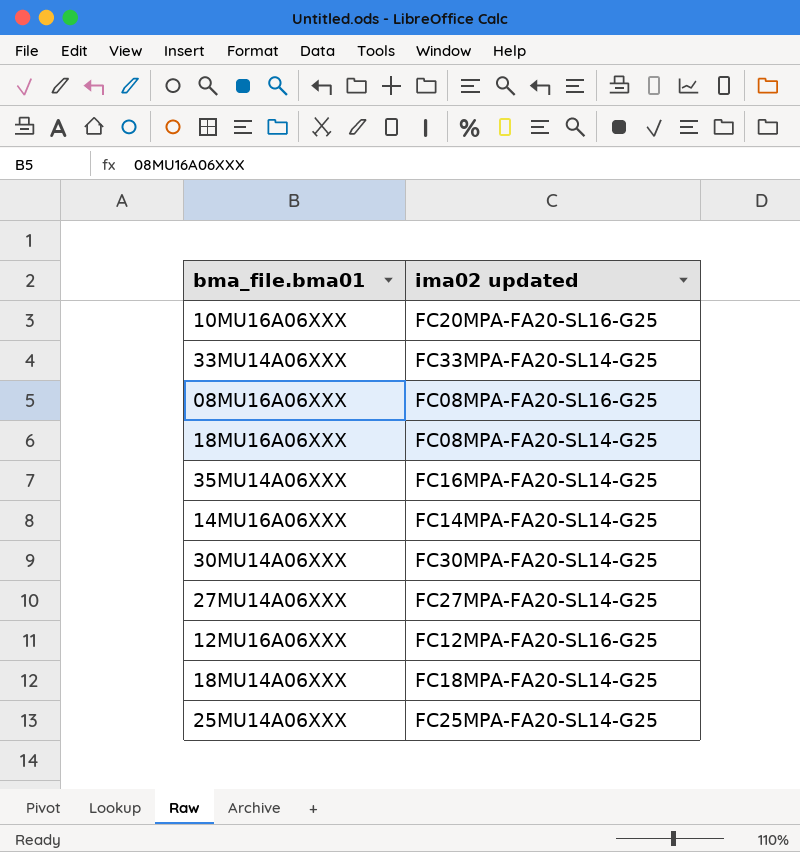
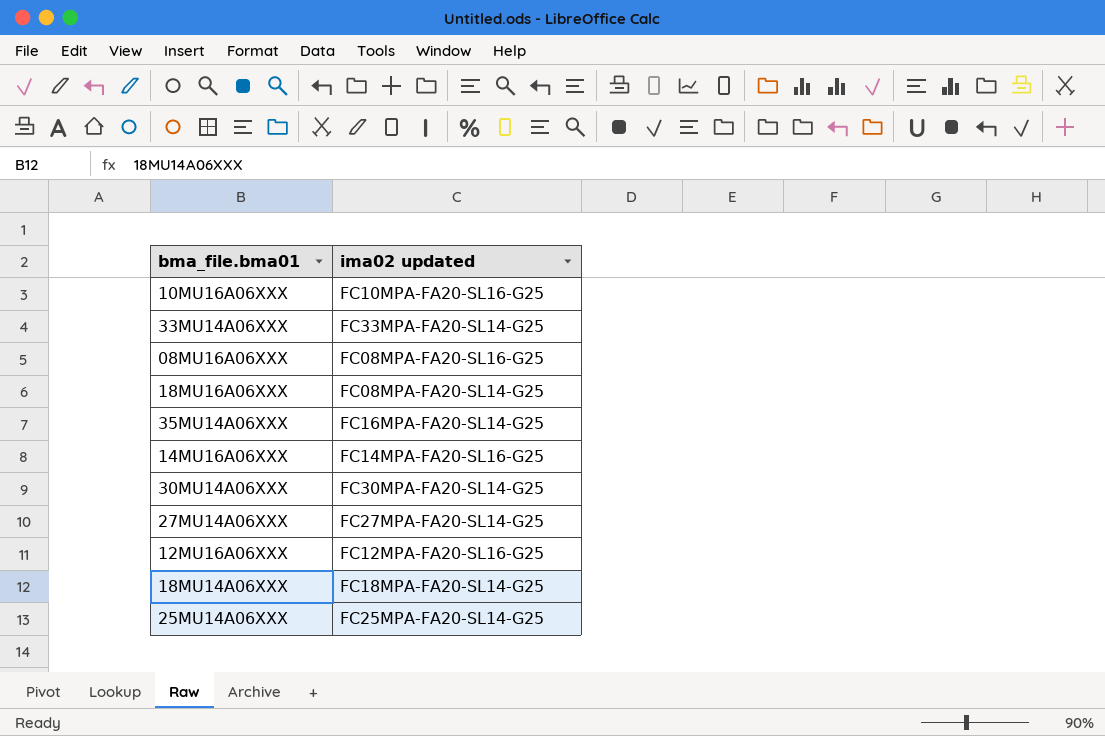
10MU16A06XXX | ima02 updated: FC20MPA-FA20-SL16-G25 -> FC10MPA-FA20-SL16-G25
14MU16A06XXX | ima02 updated: FC14MPA-FA20-SL14-G25 -> FC14MPA-FA20-SL16-G25

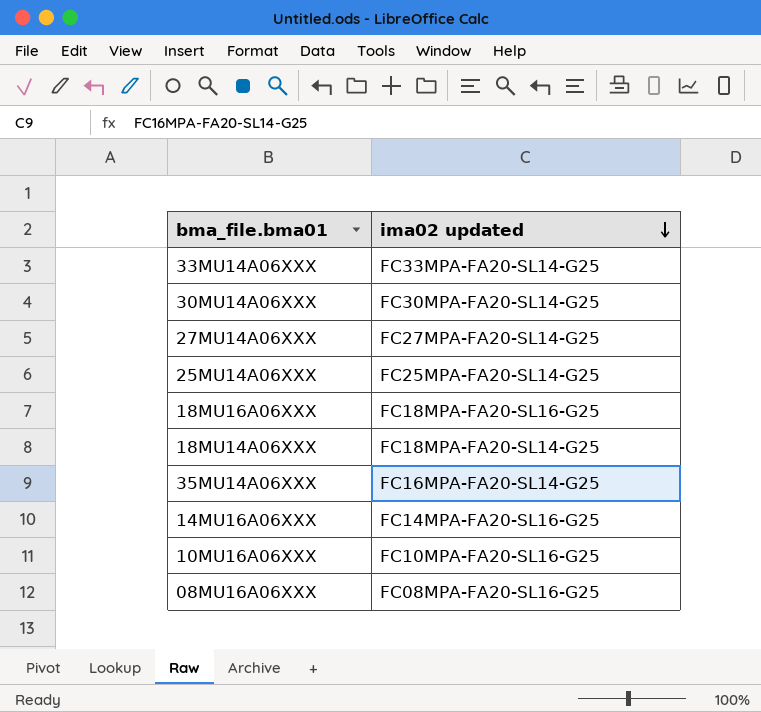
row order: none -> ima02 updated descending
row 12MU16A06XXX: FC12MPA-FA20-SL16-G25 -> none
18MU16A06XXX | ima02 updated: FC08MPA-FA20-SL14-G25 -> FC18MPA-FA20-SL16-G25

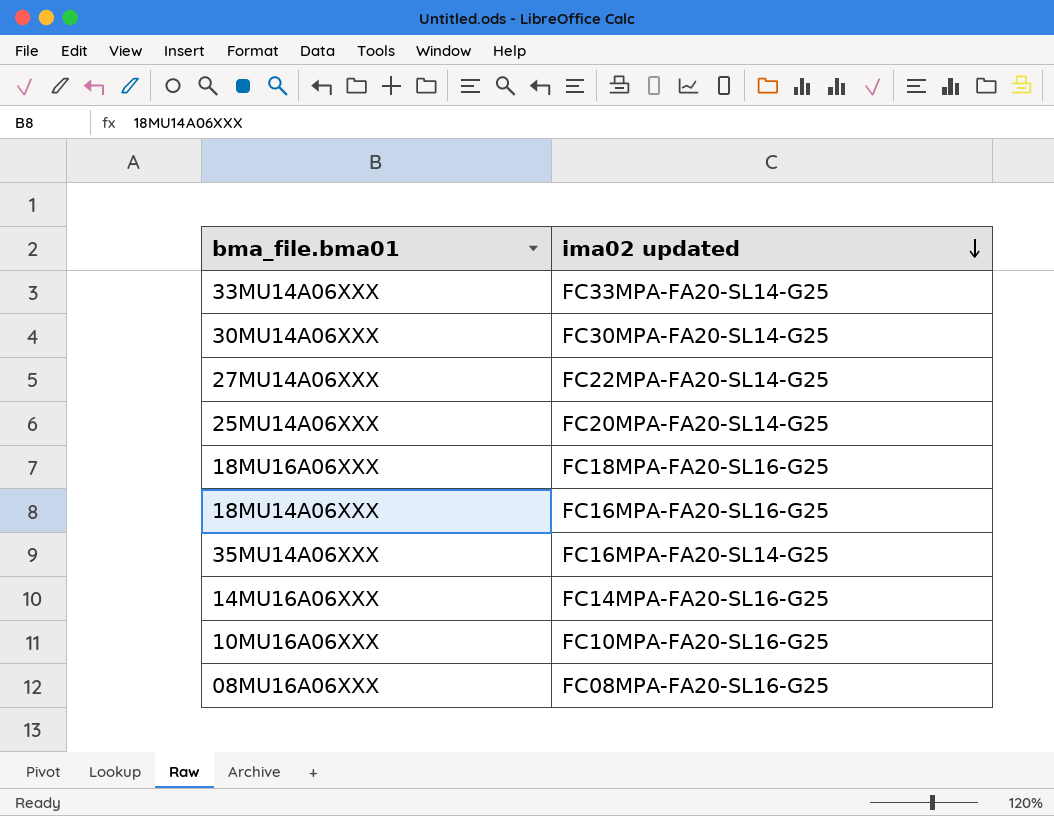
27MU14A06XXX | ima02 updated: FC27MPA-FA20-SL14-G25 -> FC22MPA-FA20-SL14-G25
25MU14A06XXX | ima02 updated: FC25MPA-FA20-SL14-G25 -> FC20MPA-FA20-SL14-G25
18MU14A06XXX | ima02 updated: FC18MPA-FA20-SL14-G25 -> FC16MPA-FA20-SL16-G25

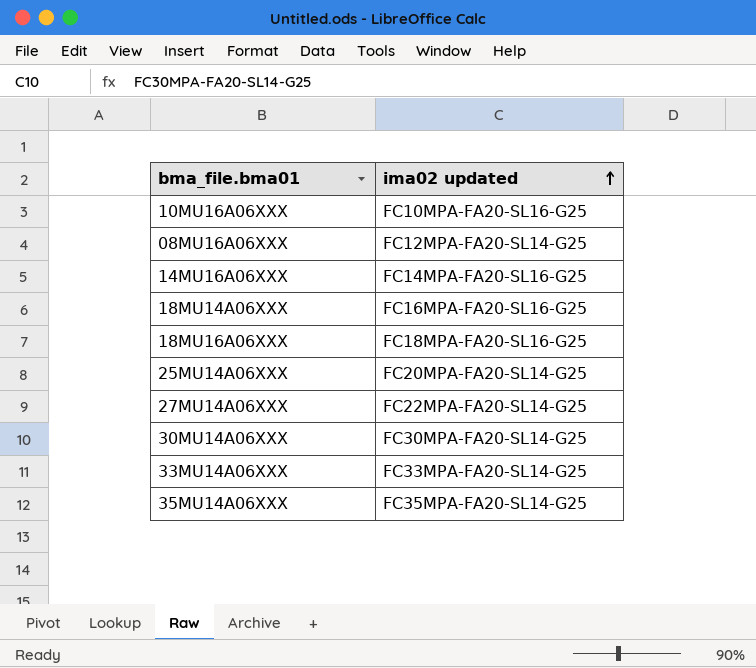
row order: ima02 updated descending -> ima02 updated ascending
08MU16A06XXX | ima02 updated: FC08MPA-FA20-SL16-G25 -> FC12MPA-FA20-SL14-G25
35MU14A06XXX | ima02 updated: FC16MPA-FA20-SL14-G25 -> FC35MPA-FA20-SL14-G25

